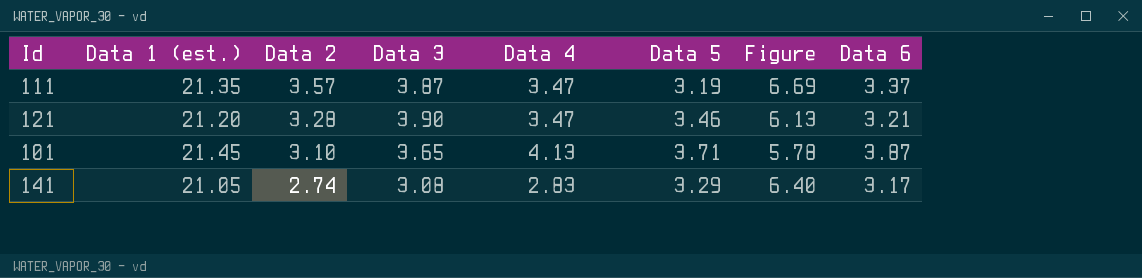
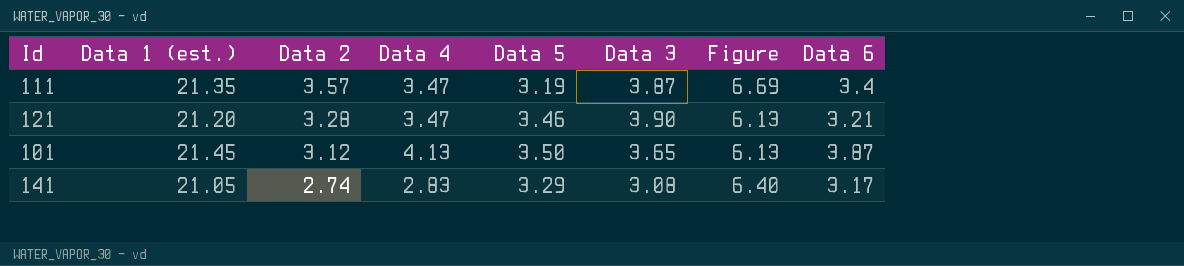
column Data 3 | position: 4 -> 6
111 | Data 6: 3.37 -> 3.4
101 | Data 2: 3.10 -> 3.12
101 | Data 5: 3.71 -> 3.50
101 | Figure: 5.78 -> 6.13

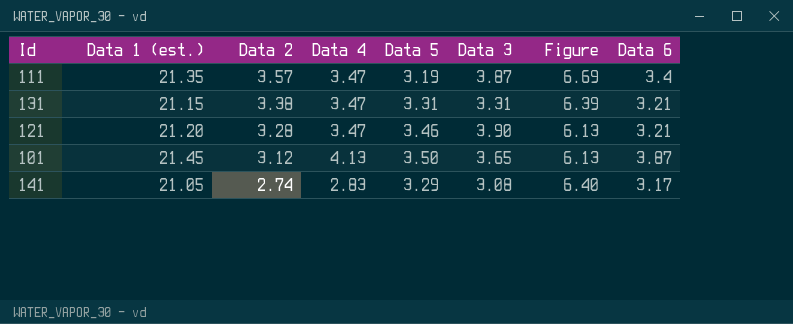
row 131: none -> 21.15 | 3.38 | 3.47 | 3.31 | 3.31 | 6.39 | 3.21

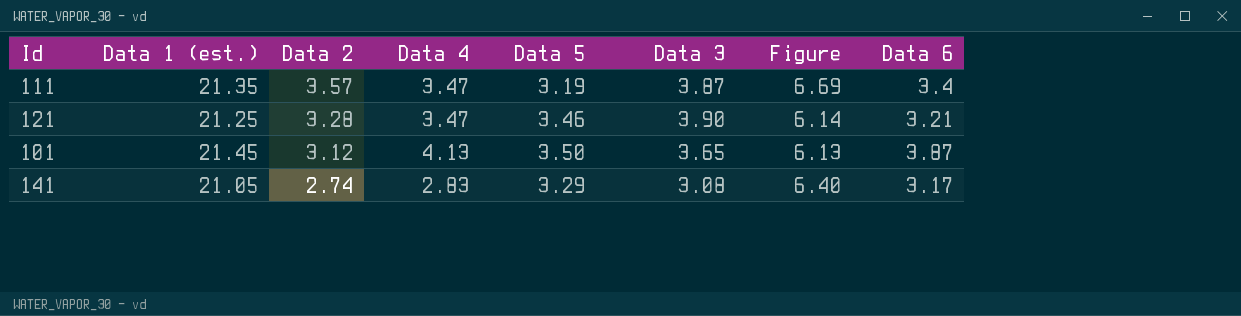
row 131: 21.15 | 3.38 | 3.47 | 3.31 | 3.31 | 6.39 | 3.21 -> none
121 | Data 1 (est.): 21.20 -> 21.25
121 | Figure: 6.13 -> 6.14

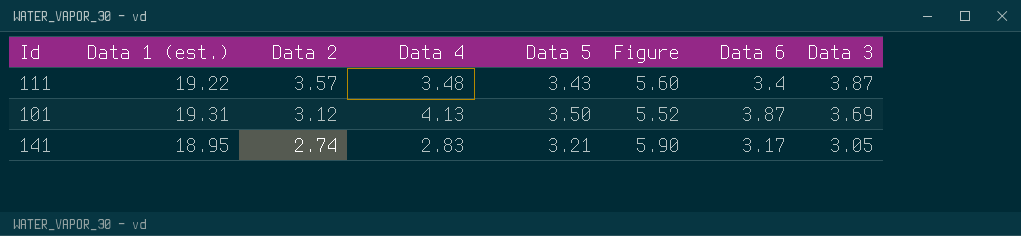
column Data 3 | position: 6 -> 8
row 121: 21.25 | 3.28 | 3.47 | 3.46 | 3.90 | 6.14 | 3.21 -> none
111 | Data 1 (est.): 21.35 -> 19.22
111 | Data 4: 3.47 -> 3.48
111 | Data 5: 3.19 -> 3.43
111 | Figure: 6.69 -> 5.60
101 | Data 1 (est.): 21.45 -> 19.31
101 | Figure: 6.13 -> 5.52
101 | Data 3: 3.65 -> 3.69
141 | Data 1 (est.): 21.05 -> 18.95
141 | Data 5: 3.29 -> 3.21
141 | Figure: 6.40 -> 5.90
141 | Data 3: 3.08 -> 3.05

